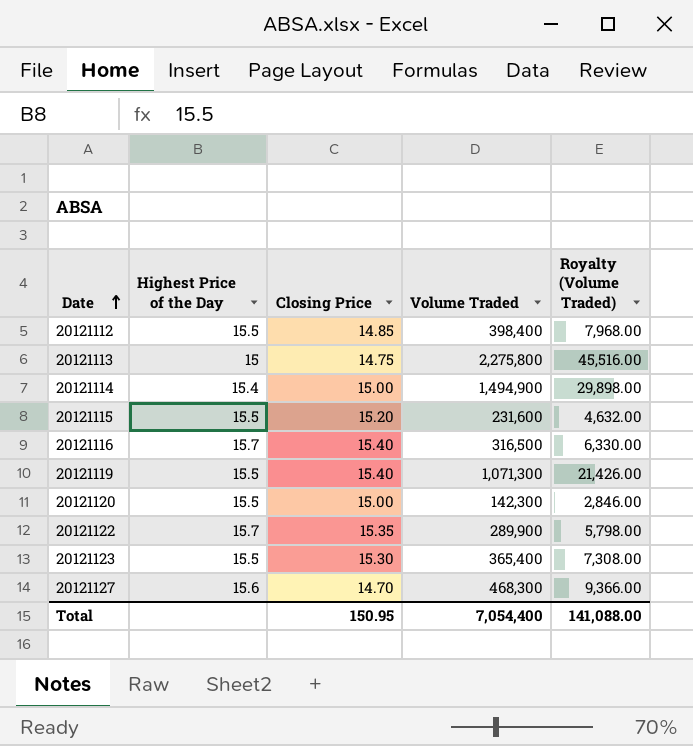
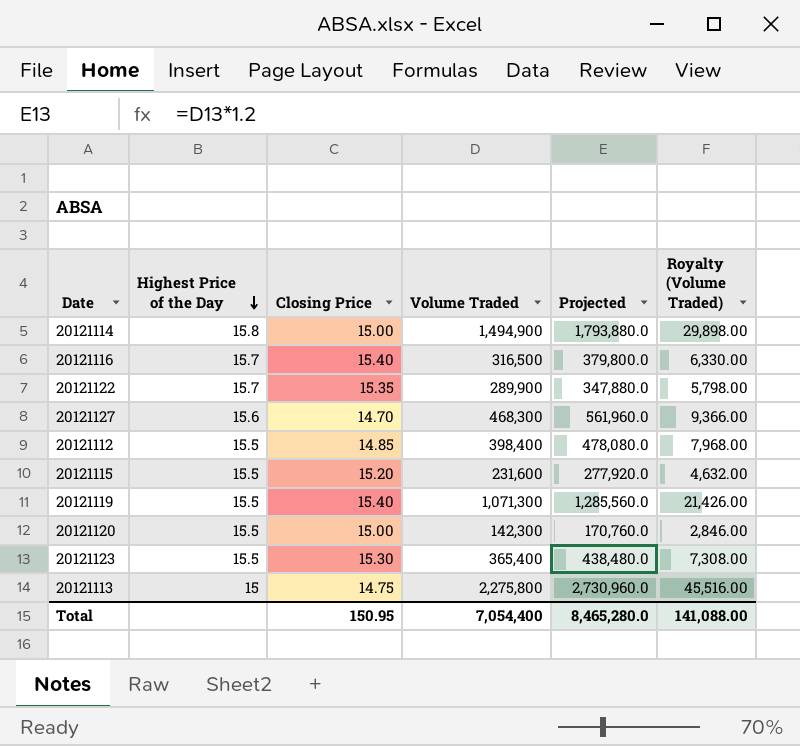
row order: Date ascending -> Highest Price of the Day descending
column Projected | formula: none -> [Volume Traded] * 1.2
20121114 | Highest Price of the Day: 15.4 -> 15.8

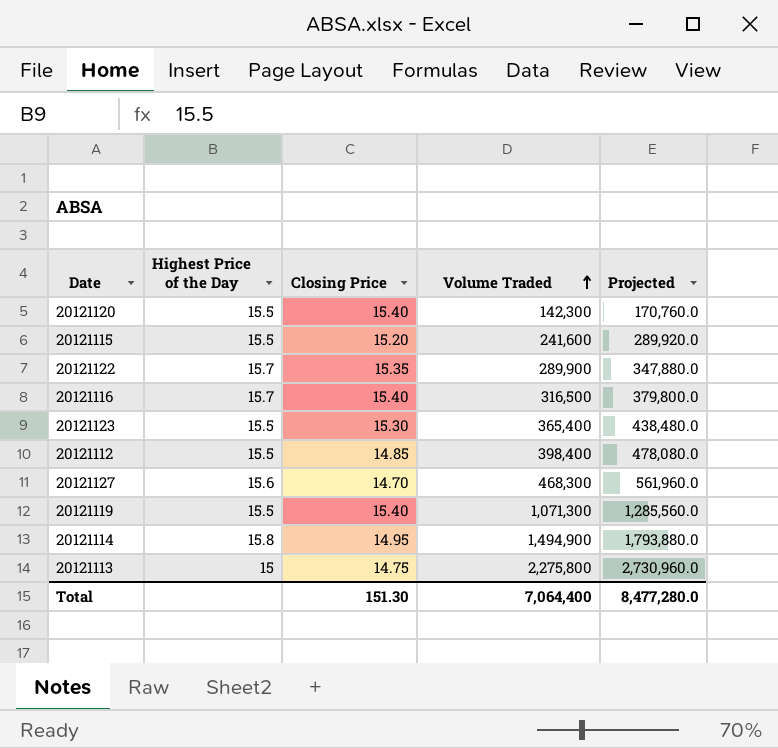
row order: Highest Price of the Day descending -> Volume Traded ascending
column Royalty (Volume Traded) | formula: [Volume Traded] * 0.02 -> none
20121120 | Closing Price: 15.00 -> 15.40
20121115 | Volume Traded: 231,600 -> 241,600
20121115 | Projected: 277,920.0 -> 289,920.0
20121114 | Closing Price: 15.00 -> 14.95
Total | Closing Price: 150.95 -> 151.30
Total | Volume Traded: 7,054,400 -> 7,064,400
Total | Projected: 8,465,280.0 -> 8,477,280.0

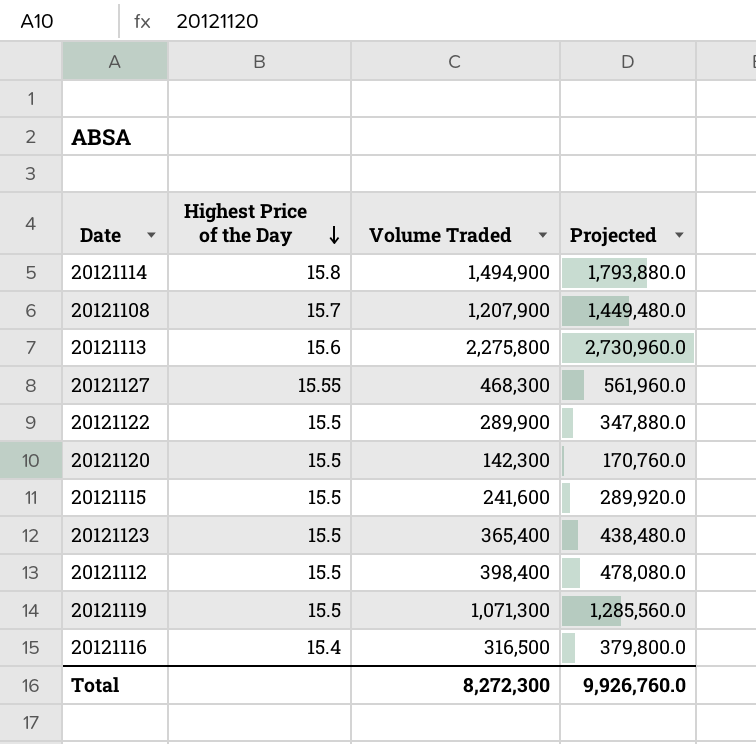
row order: Volume Traded ascending -> Highest Price of the Day descending
column Closing Price | position: 3 -> none
row 20121108: none -> 15.7 | 1,207,900 | 1,449,480.0
20121113 | Highest Price of the Day: 15 -> 15.6
20121127 | Highest Price of the Day: 15.6 -> 15.55
20121122 | Highest Price of the Day: 15.7 -> 15.5
20121116 | Highest Price of the Day: 15.7 -> 15.4
Total | Volume Traded: 7,064,400 -> 8,272,300
Total | Projected: 8,477,280.0 -> 9,926,760.0

